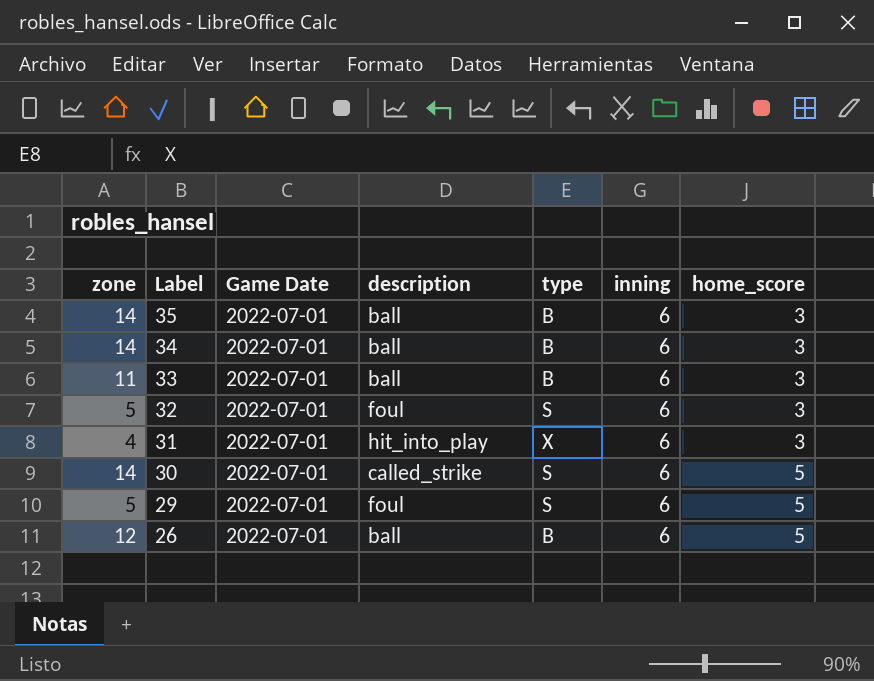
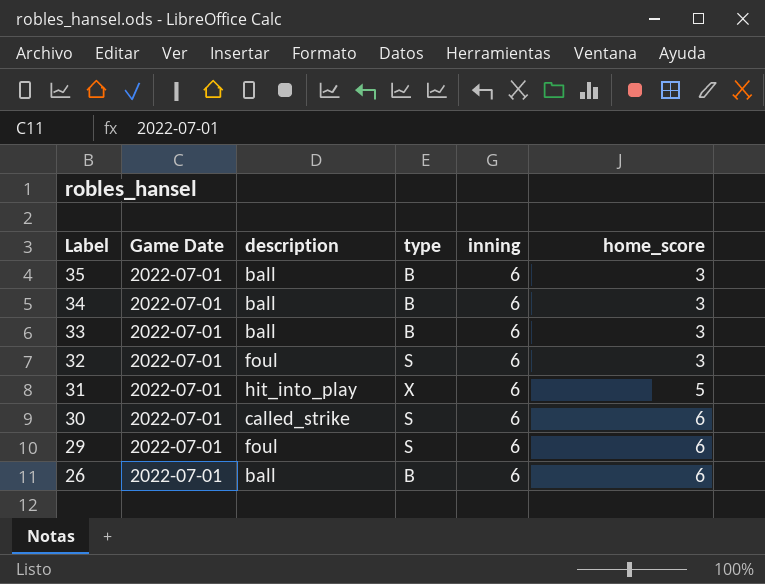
column zone | position: 1 -> none
31 | home_score: 3 -> 5
30 | home_score: 5 -> 6
29 | home_score: 5 -> 6
26 | home_score: 5 -> 6

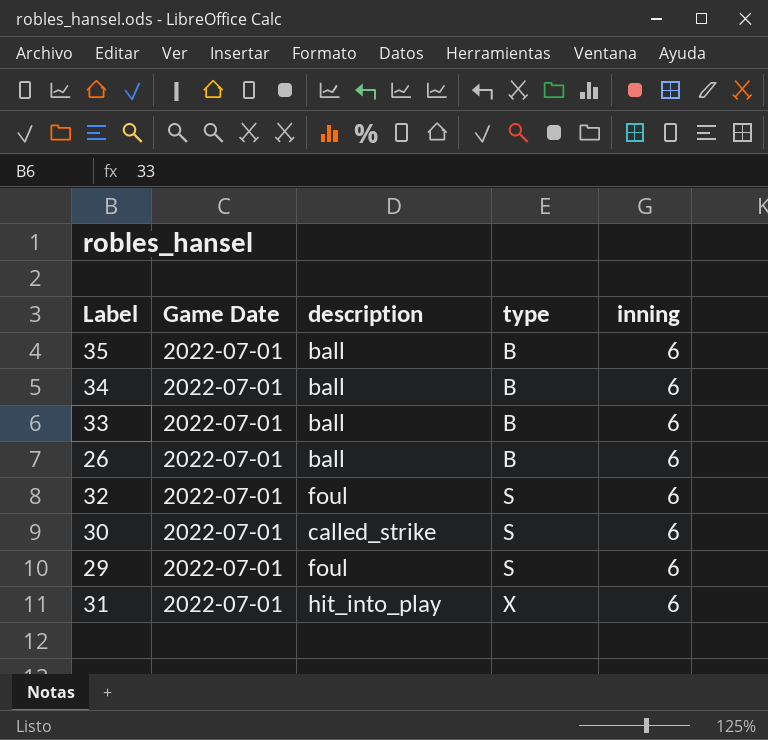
row order: Label descending -> type ascending
column home_score | position: 6 -> none

